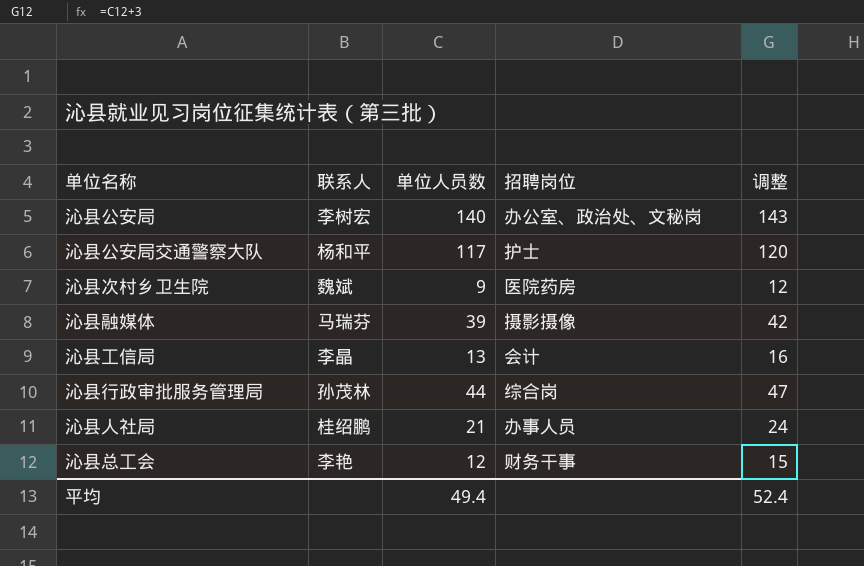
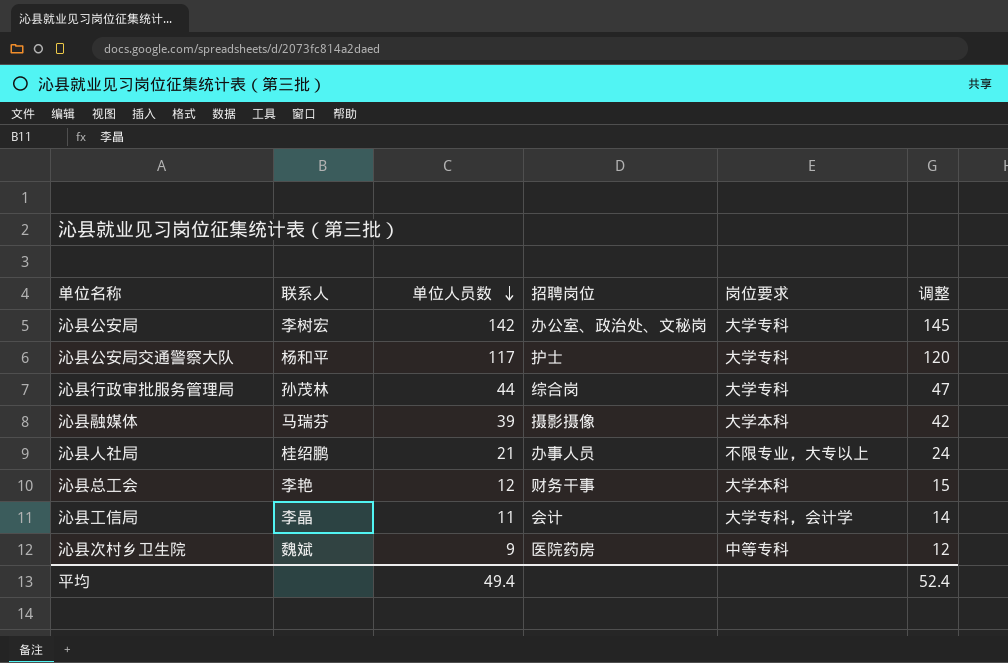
row order: none -> 单位人员数 descending
column 岗位要求 | position: none -> 5
沁县公安局 | 单位人员数: 140 -> 142
沁县公安局 | 调整: 143 -> 145
沁县工信局 | 单位人员数: 13 -> 11
沁县工信局 | 调整: 16 -> 14

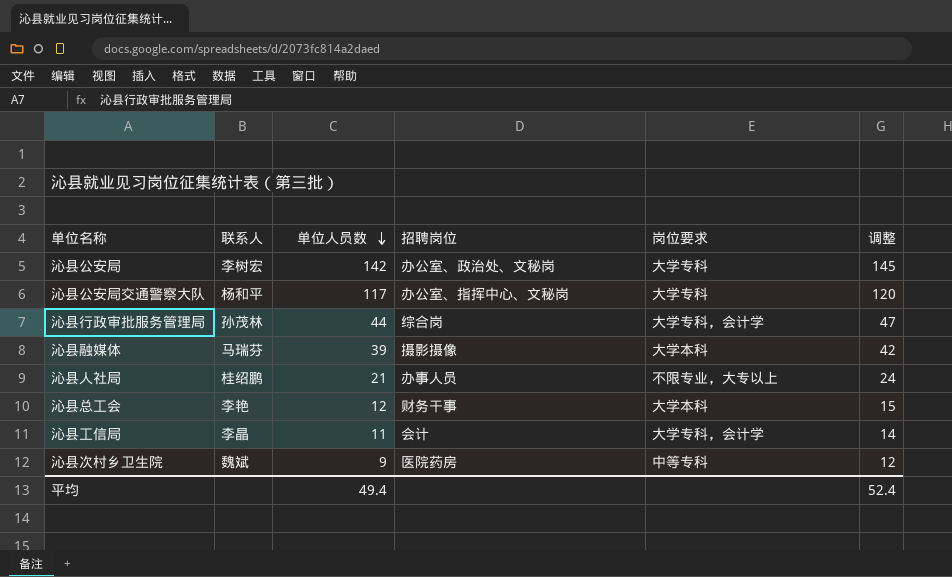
沁县公安局交通警察大队 | 招聘岗位: 护士 -> 办公室、指挥中心、文秘岗
沁县行政审批服务管理局 | 岗位要求: 大学专科 -> 大学专科，会计学

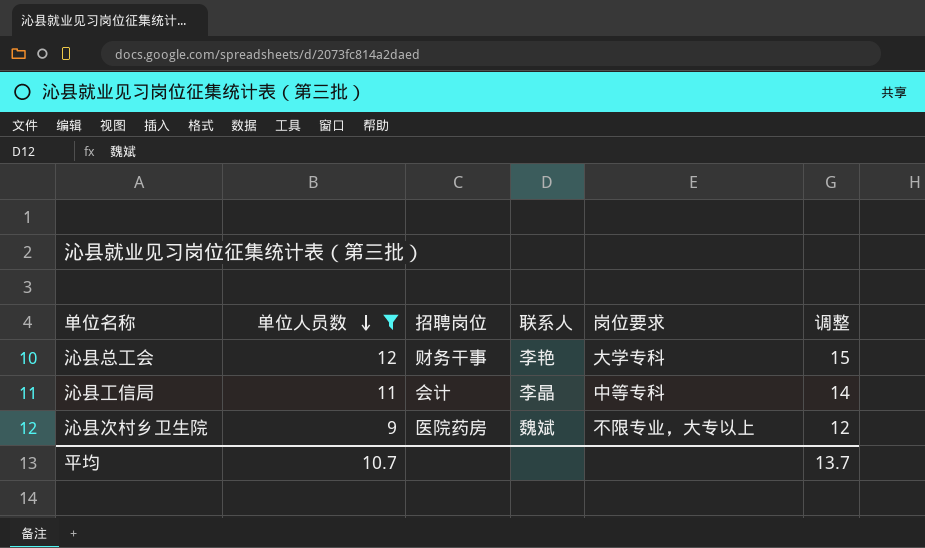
filter: none -> 单位人员数 <= 12
column 联系人 | position: 2 -> 4
沁县总工会 | 岗位要求: 大学本科 -> 大学专科
沁县工信局 | 岗位要求: 大学专科，会计学 -> 中等专科
沁县次村乡卫生院 | 岗位要求: 中等专科 -> 不限专业，大专以上
平均 | 单位人员数: 49.4 -> 10.7
平均 | 调整: 52.4 -> 13.7

